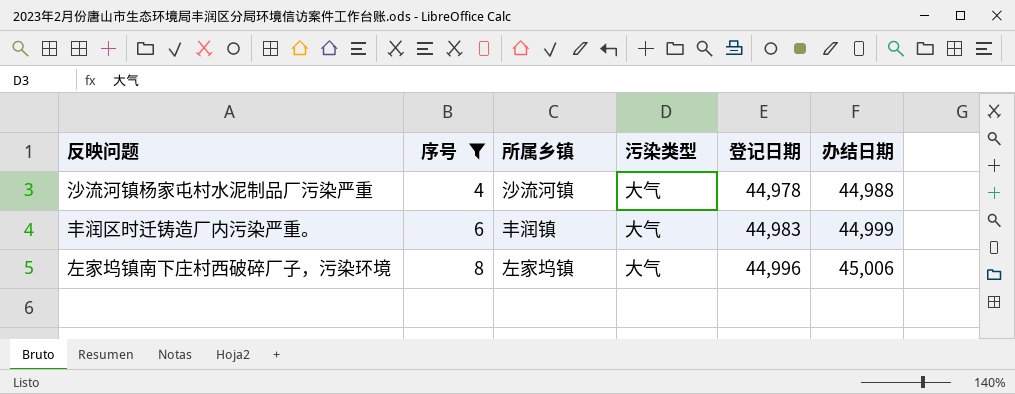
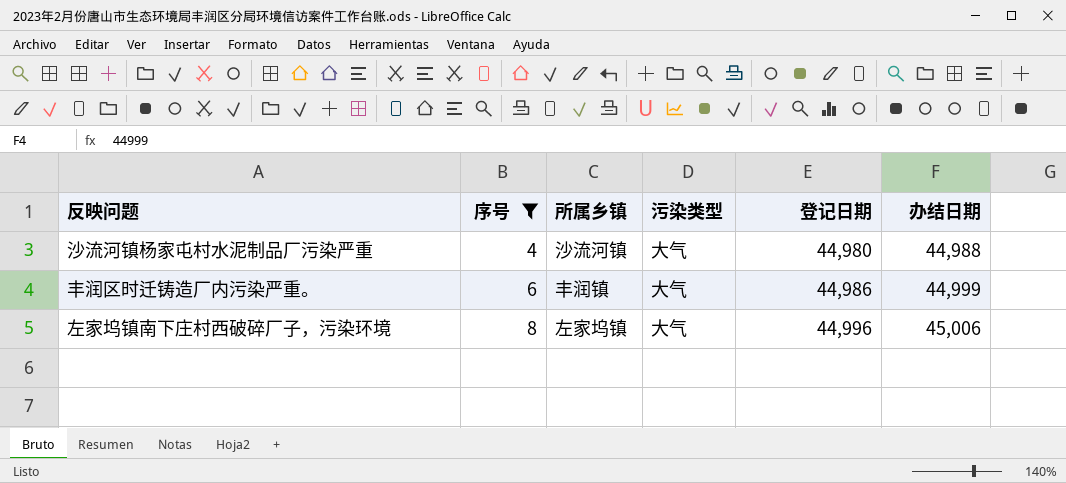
沙流河镇杨家屯村水泥制品厂污染严重 | 登记日期: 44,978 -> 44,980
丰润区时迁铸造厂内污染严重。 | 登记日期: 44,983 -> 44,986

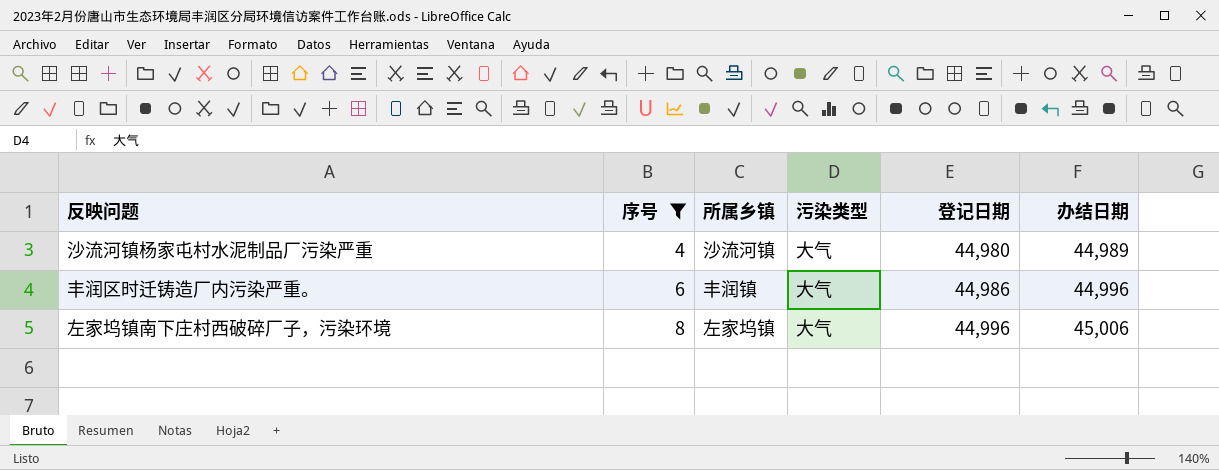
沙流河镇杨家屯村水泥制品厂污染严重 | 办结日期: 44,988 -> 44,989
丰润区时迁铸造厂内污染严重。 | 办结日期: 44,999 -> 44,996

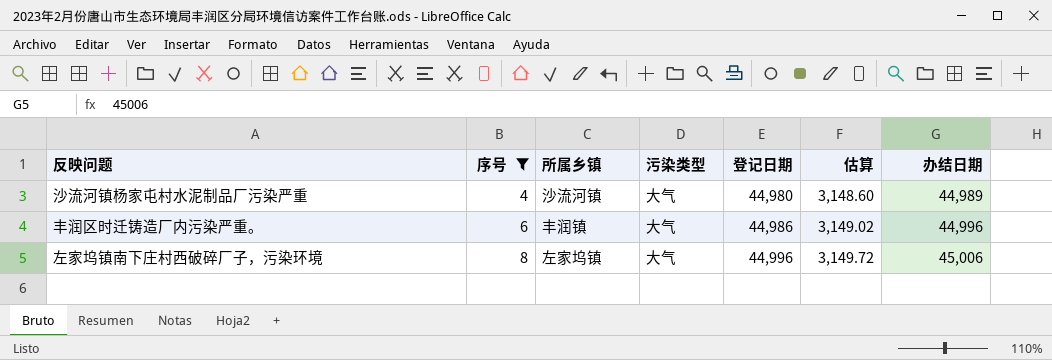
column 估算 | formula: none -> [登记日期] * 0.07

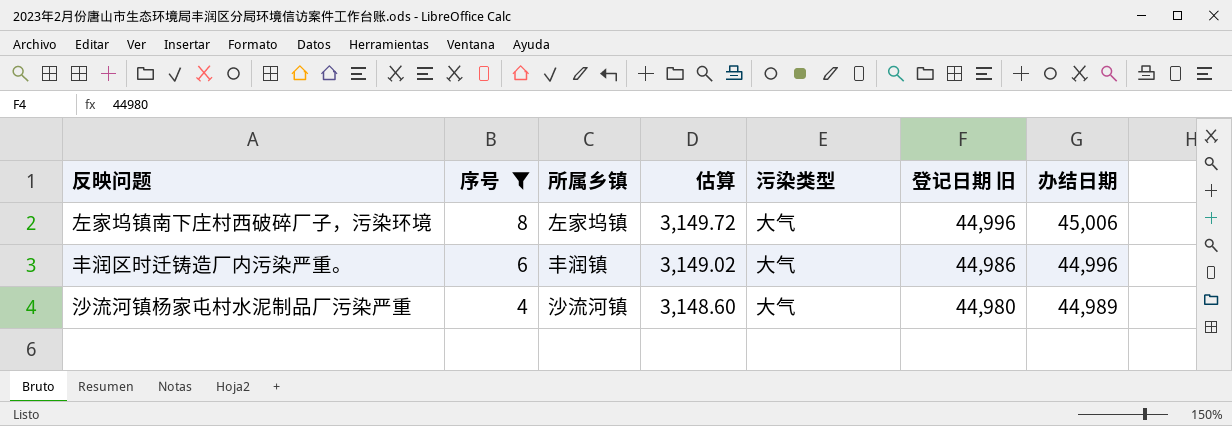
row order: 序号 ascending -> 序号 descending
column 估算 | position: 6 -> 4
column name: 登记日期 -> 登记日期 旧

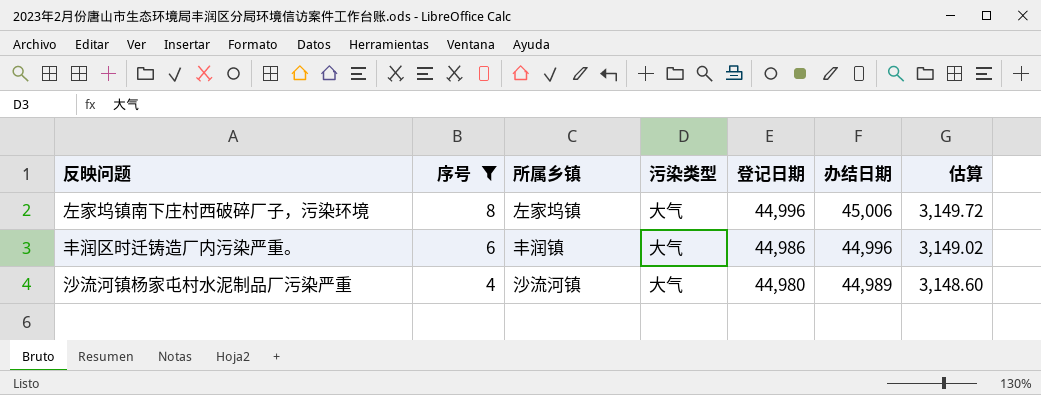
column name: 登记日期 旧 -> 登记日期
column 估算 | position: 4 -> 7

